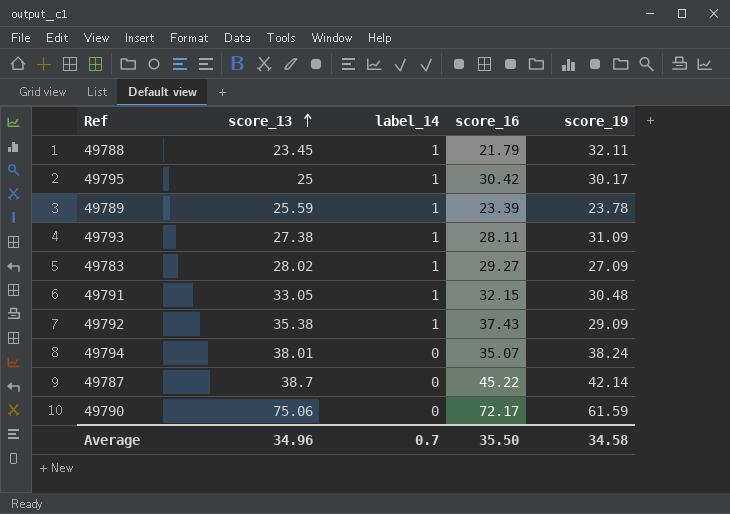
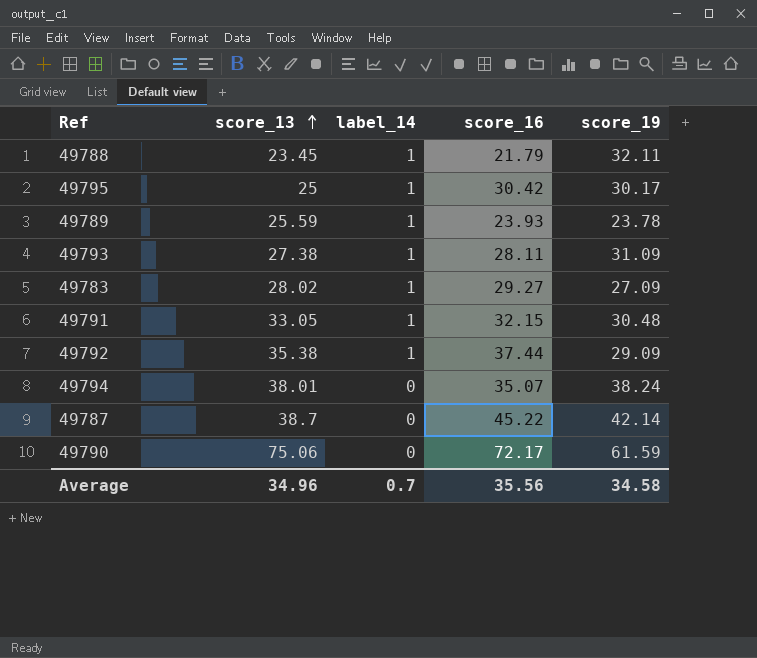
49789 | score_16: 23.39 -> 23.93
49792 | score_16: 37.43 -> 37.44
Average | score_16: 35.50 -> 35.56

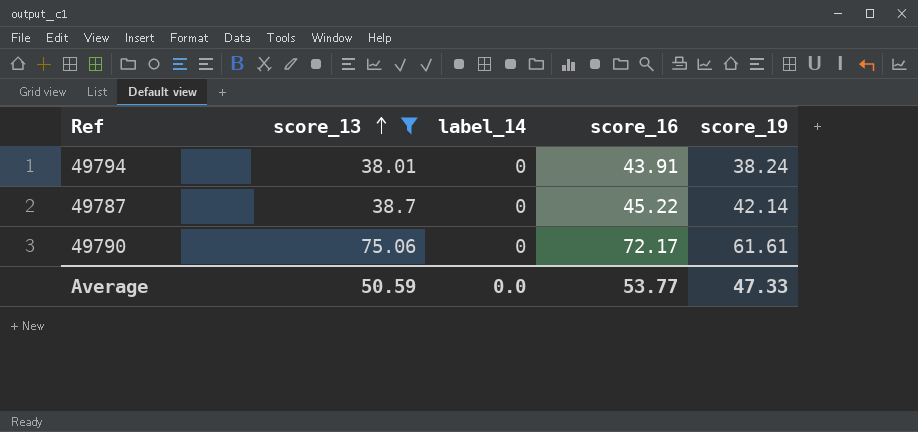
filter: none -> score_13 >= 38.01
49794 | score_16: 35.07 -> 43.91
49790 | score_19: 61.59 -> 61.61
Average | score_13: 34.96 -> 50.59
Average | label_14: 0.7 -> 0.0
Average | score_16: 35.56 -> 53.77
Average | score_19: 34.58 -> 47.33

